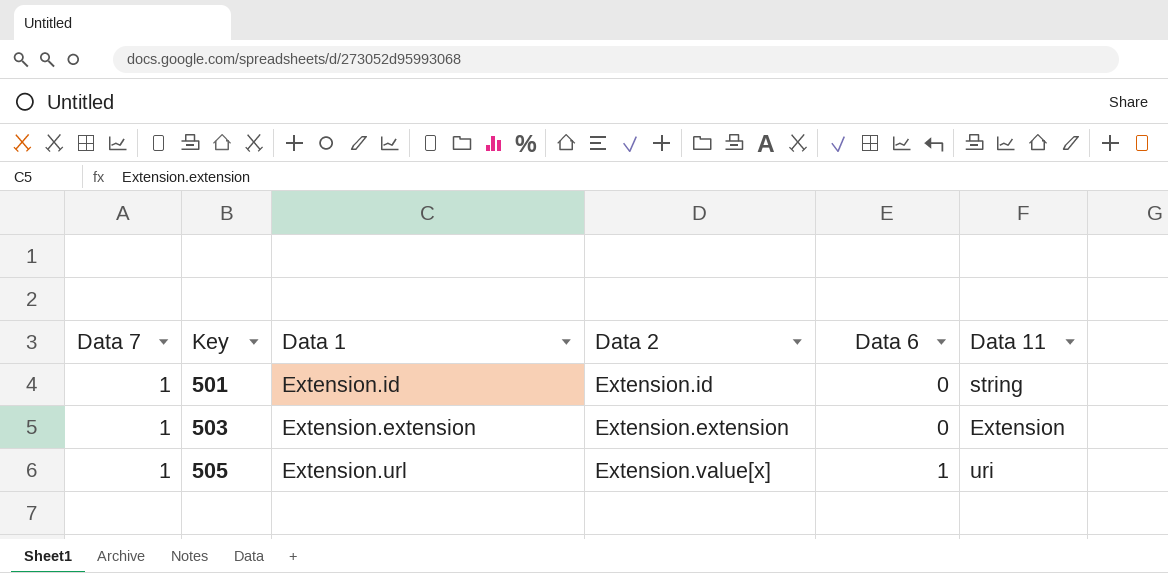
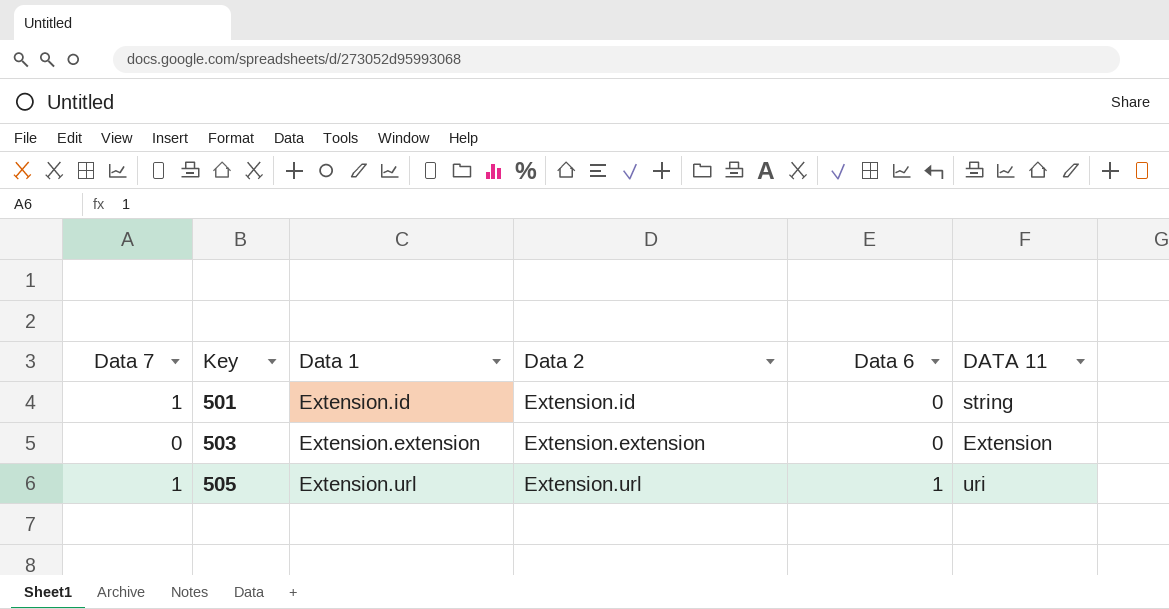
column name: Data 11 -> DATA 11
503 | Data 7: 1 -> 0
505 | Data 2: Extension.value[x] -> Extension.url

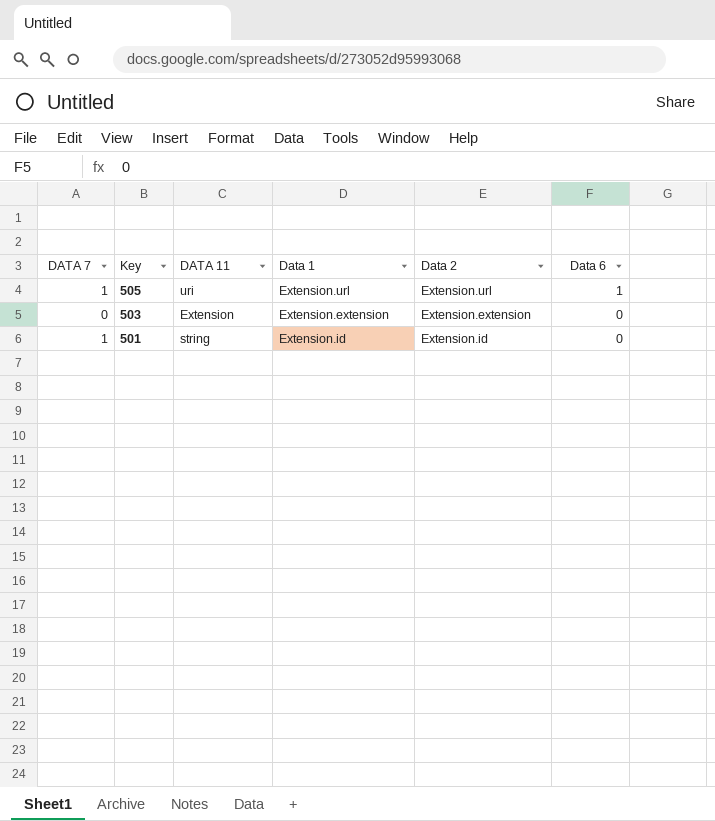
row order: Key ascending -> Key descending
column name: Data 7 -> DATA 7
column DATA 11 | position: 6 -> 3

